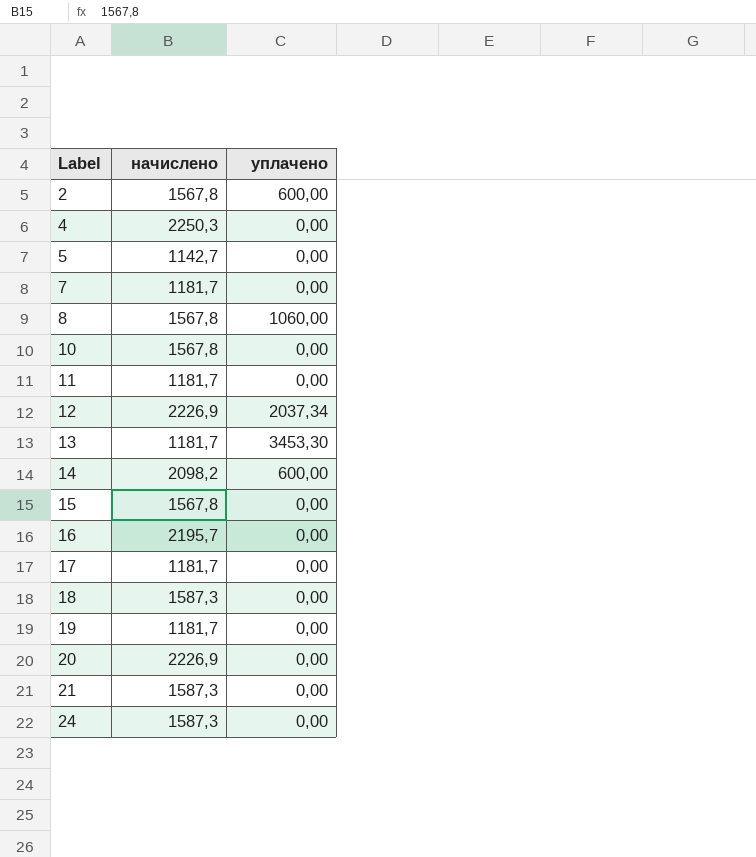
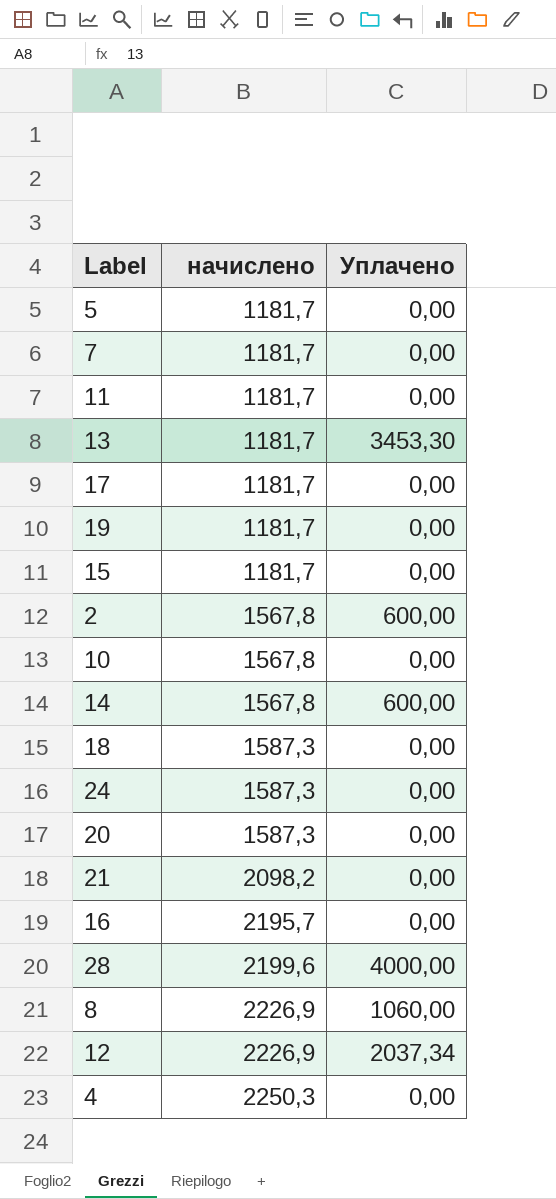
row order: Label ascending -> начислено ascending
column name: уплачено -> Уплачено
5 | начислено: 1142,7 -> 1181,7
15 | начислено: 1567,8 -> 1181,7
14 | начислено: 2098,2 -> 1567,8
20 | начислено: 2226,9 -> 1587,3
21 | начислено: 1587,3 -> 2098,2
row 28: none -> 2199,6 | 4000,00
8 | начислено: 1567,8 -> 2226,9

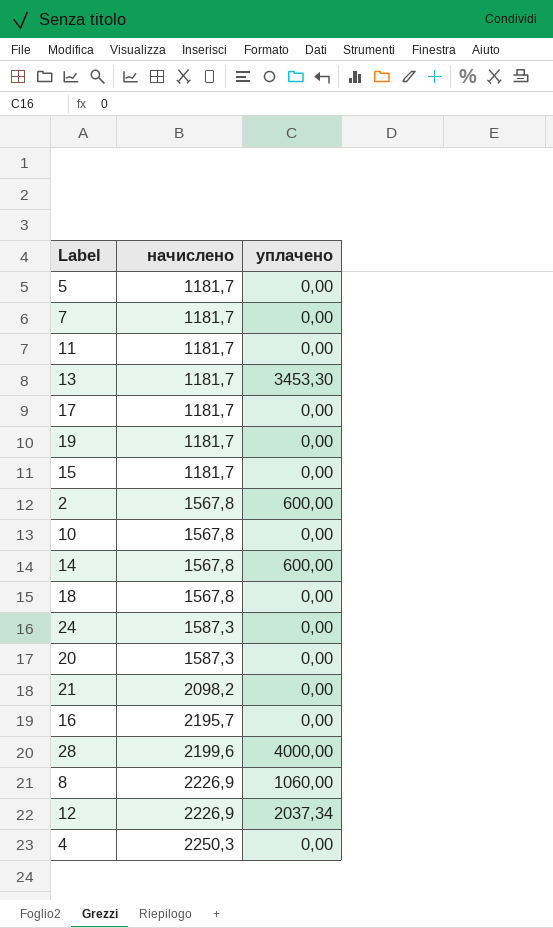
column name: Уплачено -> уплачено
18 | начислено: 1587,3 -> 1567,8

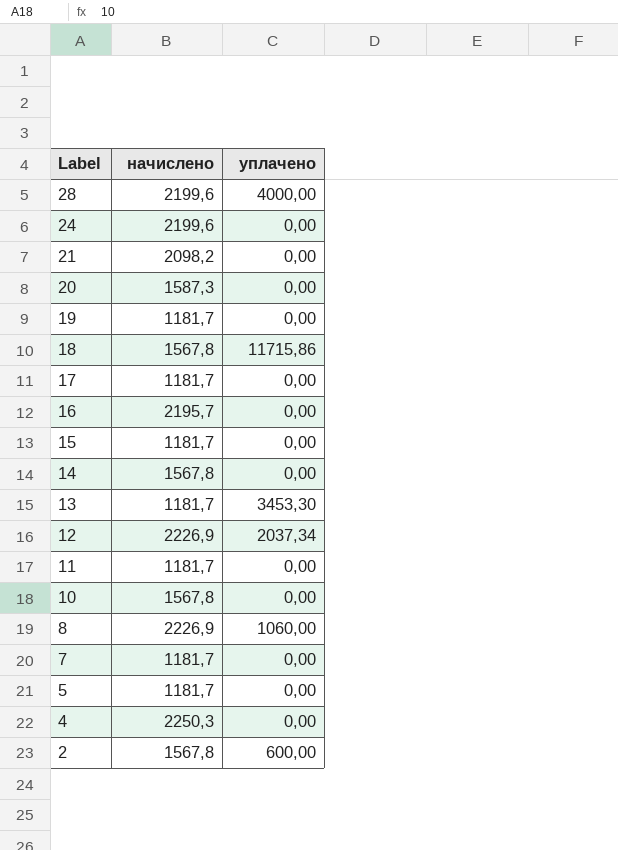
row order: начислено ascending -> Label descending
24 | начислено: 1587,3 -> 2199,6
18 | уплачено: 0,00 -> 11715,86
14 | уплачено: 600,00 -> 0,00

